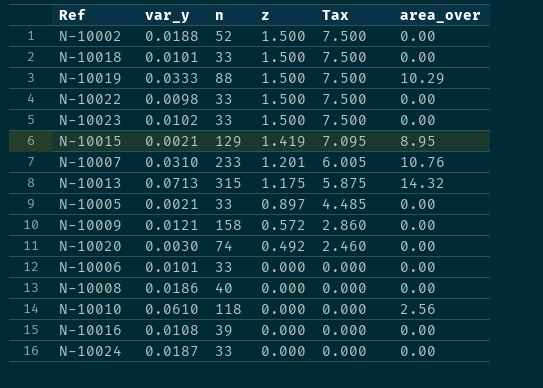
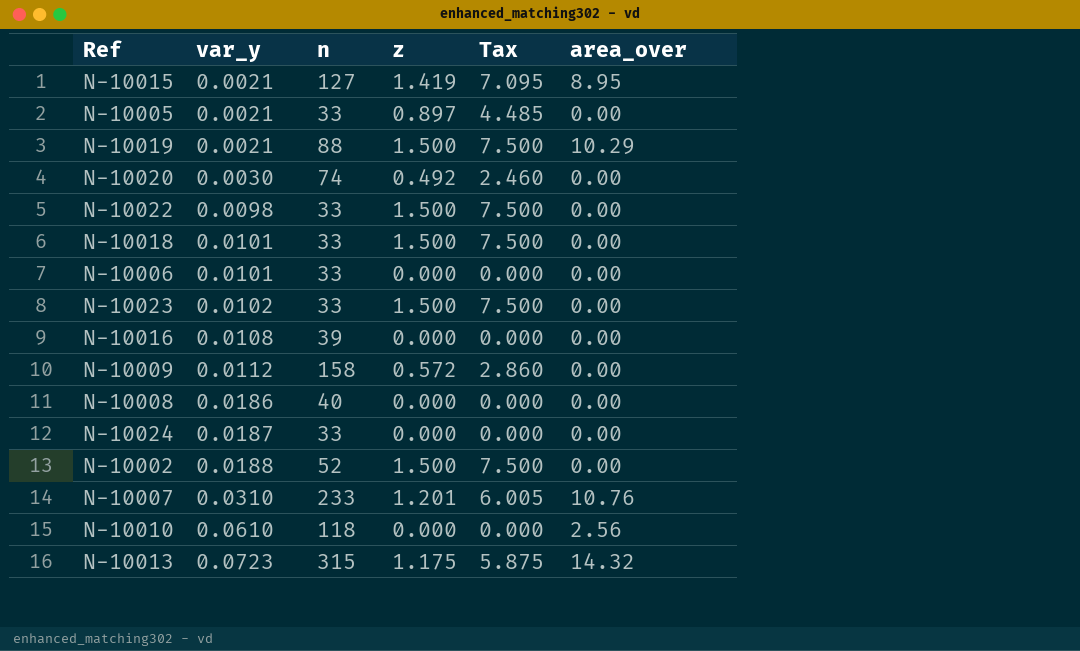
row order: z descending -> var_y ascending
N-10015 | n: 129 -> 127
N-10019 | var_y: 0.0333 -> 0.0021
N-10009 | var_y: 0.0121 -> 0.0112
N-10013 | var_y: 0.0713 -> 0.0723

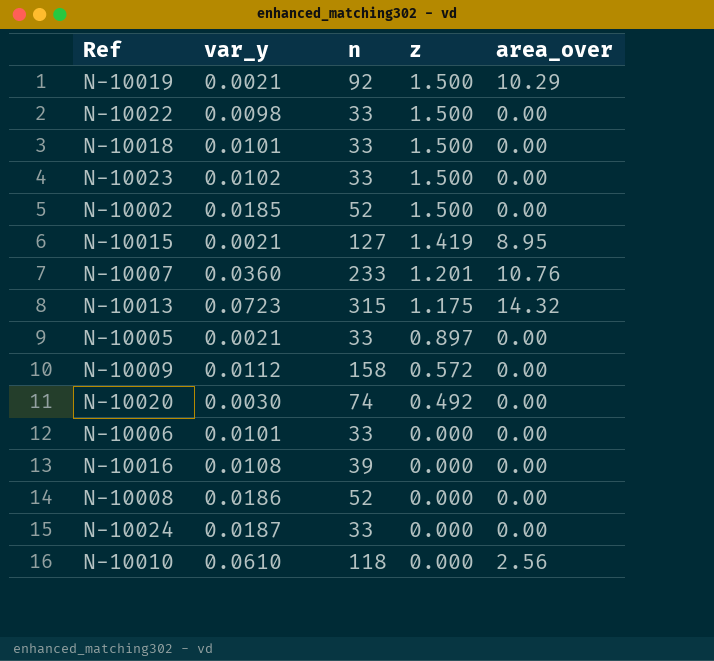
row order: var_y ascending -> z descending
column Tax | formula: [z] * 5 -> none
N-10019 | n: 88 -> 92
N-10002 | var_y: 0.0188 -> 0.0185
N-10007 | var_y: 0.0310 -> 0.0360
N-10008 | n: 40 -> 52

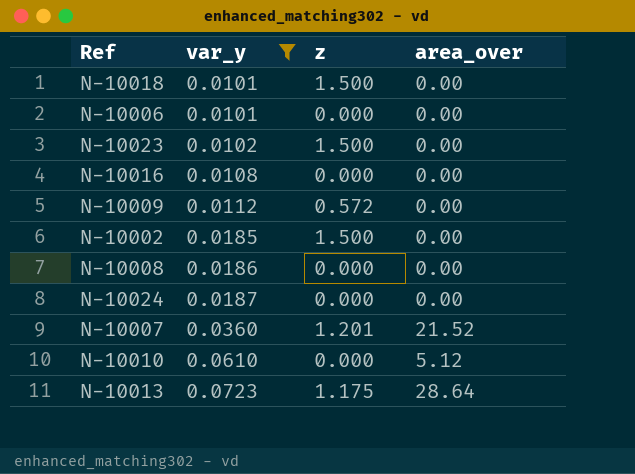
filter: none -> var_y >= 0.0101
row order: z descending -> var_y ascending
column n | position: 3 -> none
N-10007 | area_over: 10.76 -> 21.52
N-10010 | area_over: 2.56 -> 5.12
N-10013 | area_over: 14.32 -> 28.64

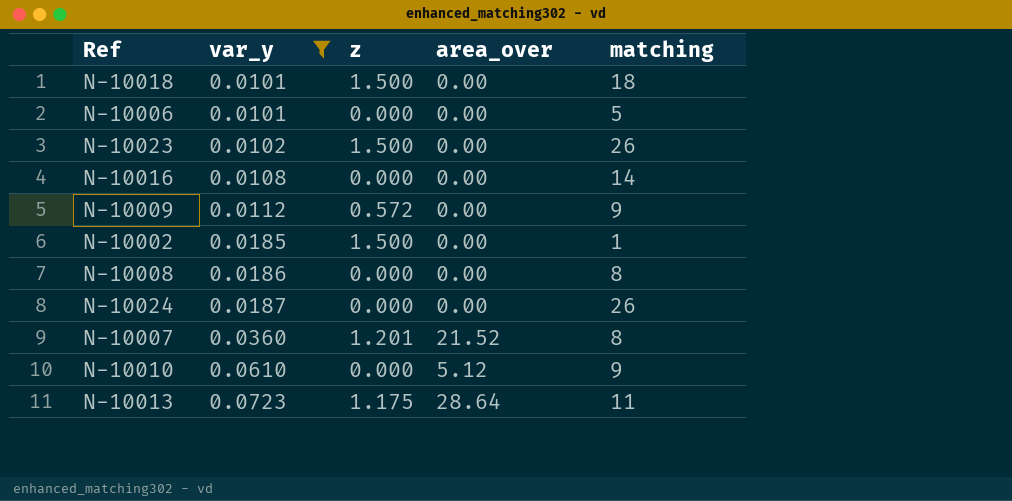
column matching | position: none -> 5

